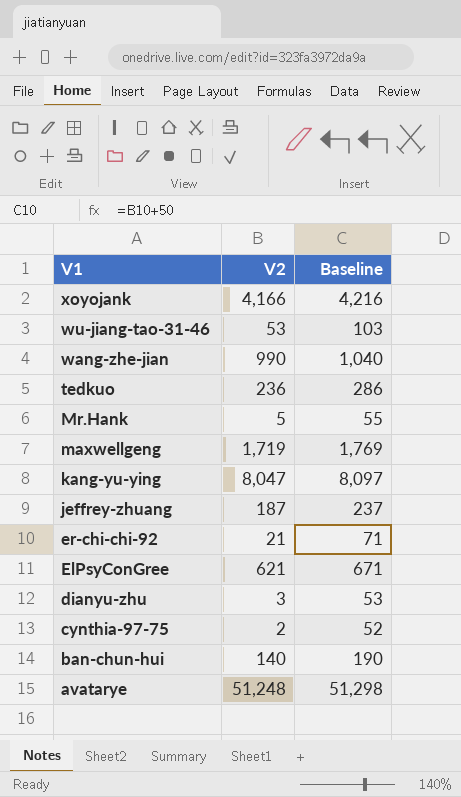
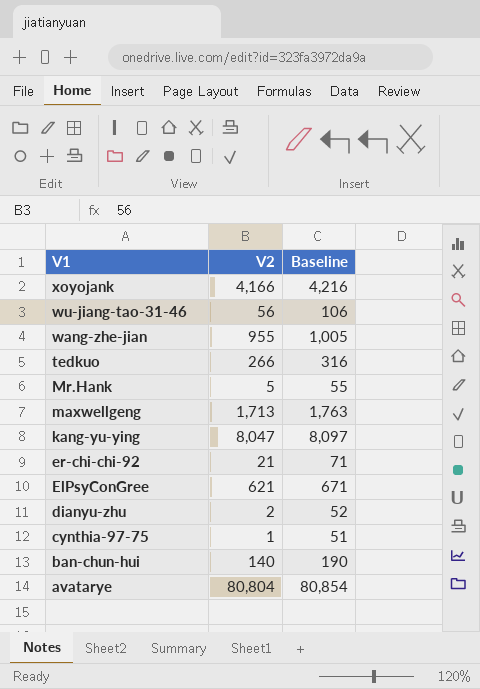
row jeffrey-zhuang: 187 | 237 -> none
wu-jiang-tao-31-46 | V2: 53 -> 56
wu-jiang-tao-31-46 | Baseline: 103 -> 106
wang-zhe-jian | V2: 990 -> 955
wang-zhe-jian | Baseline: 1,040 -> 1,005
tedkuo | V2: 236 -> 266
tedkuo | Baseline: 286 -> 316
maxwellgeng | V2: 1,719 -> 1,713
maxwellgeng | Baseline: 1,769 -> 1,763
dianyu-zhu | V2: 3 -> 2
dianyu-zhu | Baseline: 53 -> 52
cynthia-97-75 | V2: 2 -> 1
cynthia-97-75 | Baseline: 52 -> 51
avatarye | V2: 51,248 -> 80,804
avatarye | Baseline: 51,298 -> 80,854

